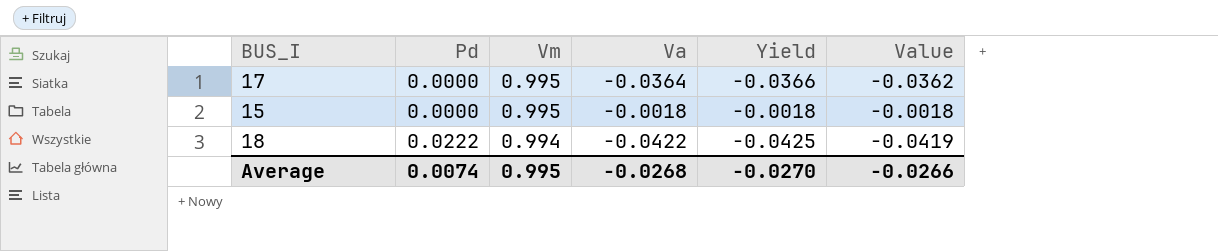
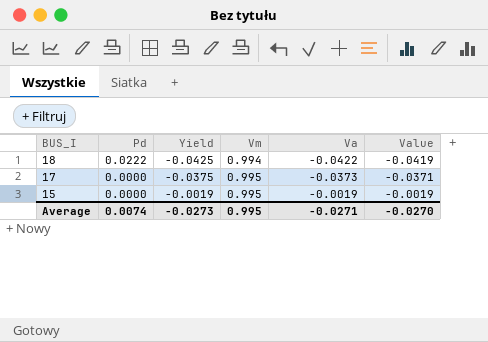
row order: Pd ascending -> BUS_I descending
column Yield | position: 5 -> 3
17 | Yield: -0.0366 -> -0.0375
17 | Va: -0.0364 -> -0.0373
17 | Value: -0.0362 -> -0.0371
15 | Yield: -0.0018 -> -0.0019
15 | Va: -0.0018 -> -0.0019
15 | Value: -0.0018 -> -0.0019
Average | Yield: -0.0270 -> -0.0273
Average | Va: -0.0268 -> -0.0271
Average | Value: -0.0266 -> -0.0270

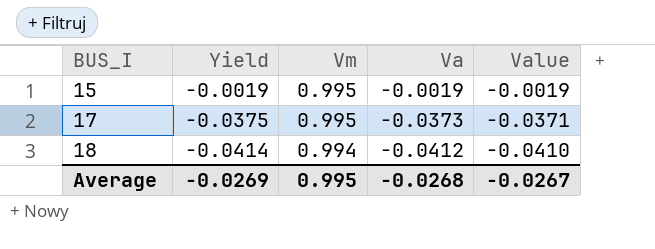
row order: BUS_I descending -> BUS_I ascending
column Pd | position: 2 -> none
18 | Yield: -0.0425 -> -0.0414
18 | Va: -0.0422 -> -0.0412
18 | Value: -0.0419 -> -0.0410
Average | Yield: -0.0273 -> -0.0269
Average | Va: -0.0271 -> -0.0268
Average | Value: -0.0270 -> -0.0267

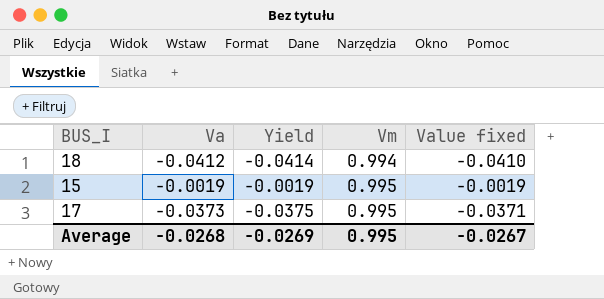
row order: BUS_I ascending -> Vm ascending
column Va | position: 4 -> 2
column name: Value -> Value fixed

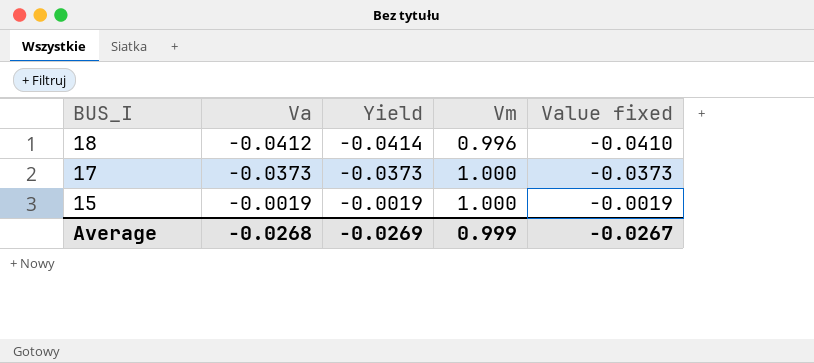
row order: Vm ascending -> BUS_I descending
18 | Vm: 0.994 -> 0.996
17 | Yield: -0.0375 -> -0.0373
17 | Vm: 0.995 -> 1.000
17 | Value fixed: -0.0371 -> -0.0373
15 | Vm: 0.995 -> 1.000
Average | Vm: 0.995 -> 0.999

